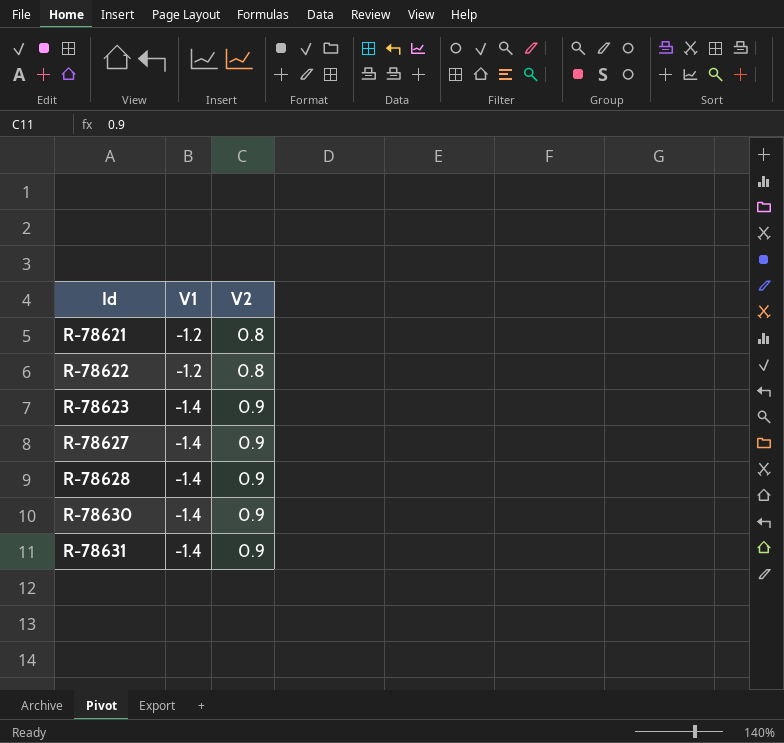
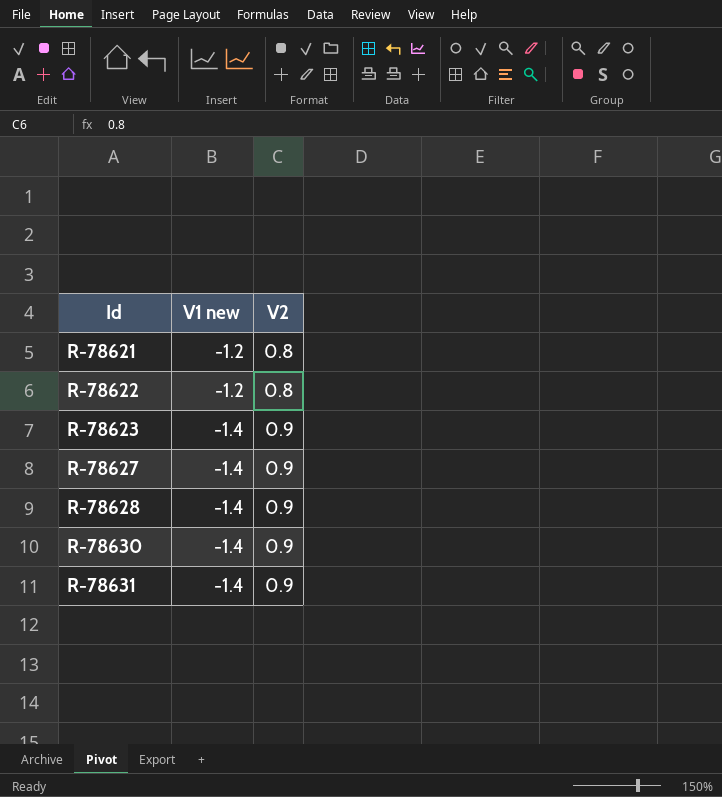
column name: V1 -> V1 new

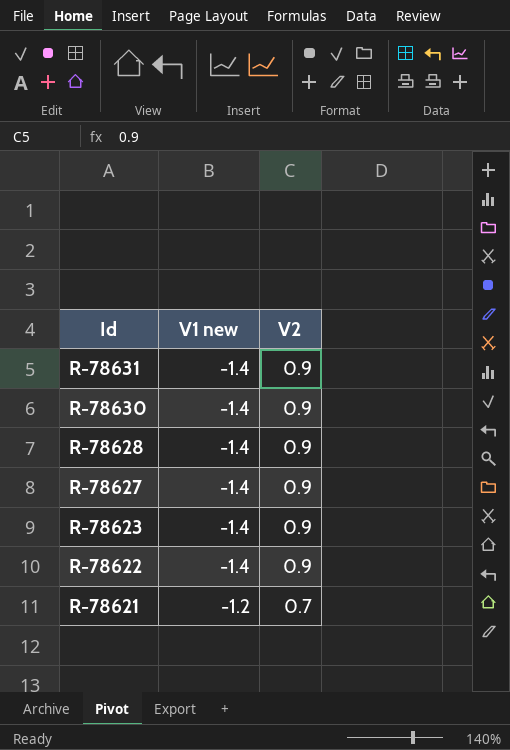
row order: Id ascending -> Id descending
R-78622 | V1 new: -1.2 -> -1.4
R-78622 | V2: 0.8 -> 0.9
R-78621 | V2: 0.8 -> 0.7

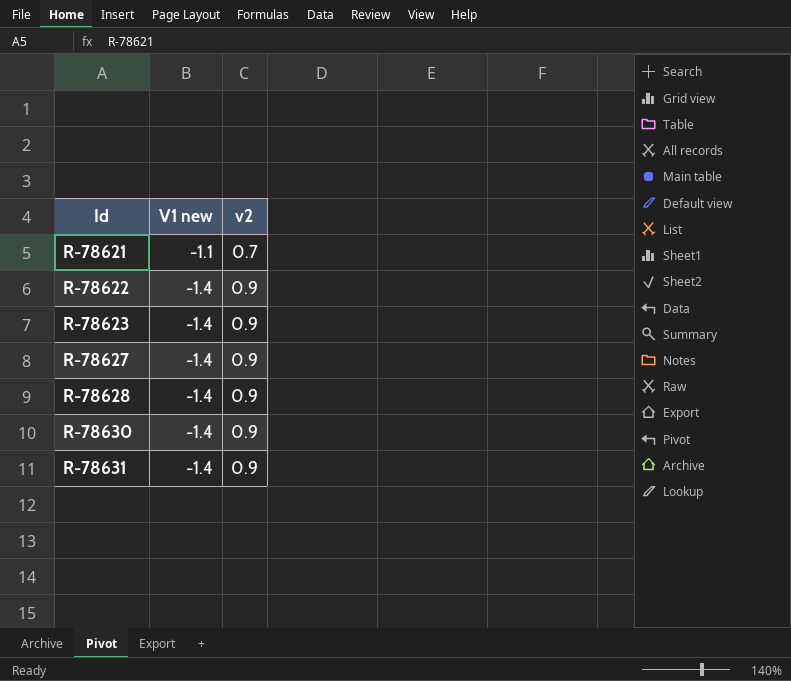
row order: Id descending -> Id ascending
column name: V2 -> v2
R-78621 | V1 new: -1.2 -> -1.1

